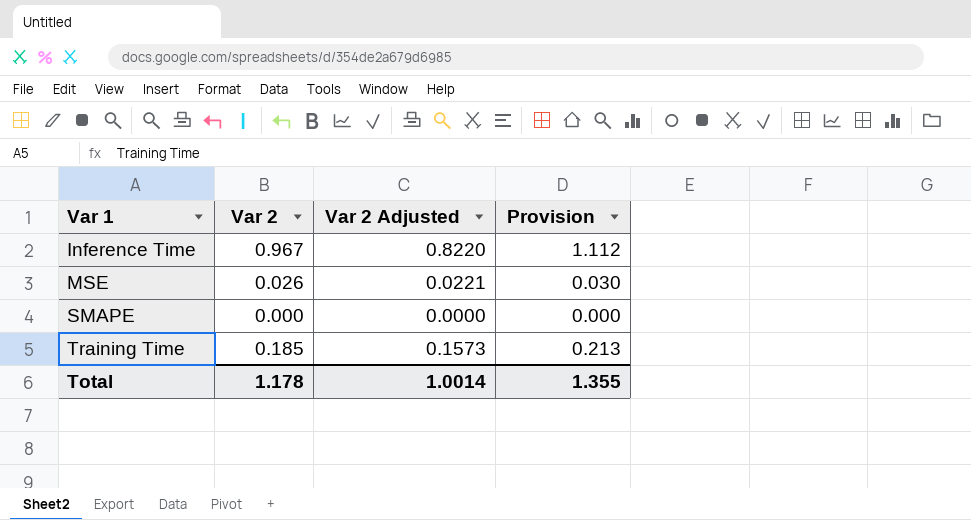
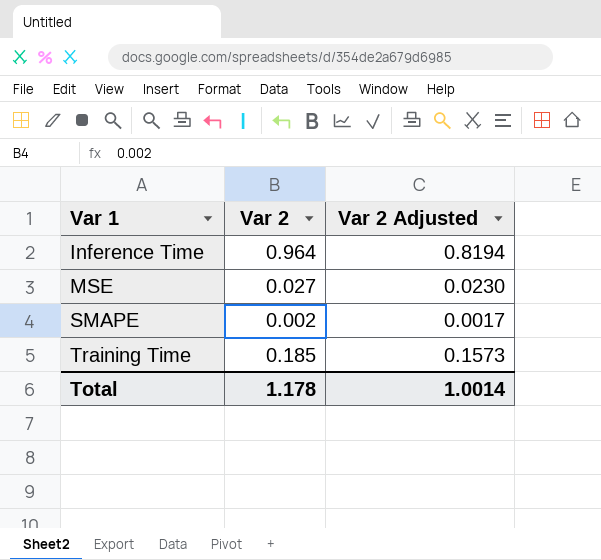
column Provision | formula: [Var 2] * 1.15 -> none
Inference Time | Var 2: 0.967 -> 0.964
Inference Time | Var 2 Adjusted: 0.8220 -> 0.8194
MSE | Var 2: 0.026 -> 0.027
MSE | Var 2 Adjusted: 0.0221 -> 0.0230
SMAPE | Var 2: 0.000 -> 0.002
SMAPE | Var 2 Adjusted: 0.0000 -> 0.0017

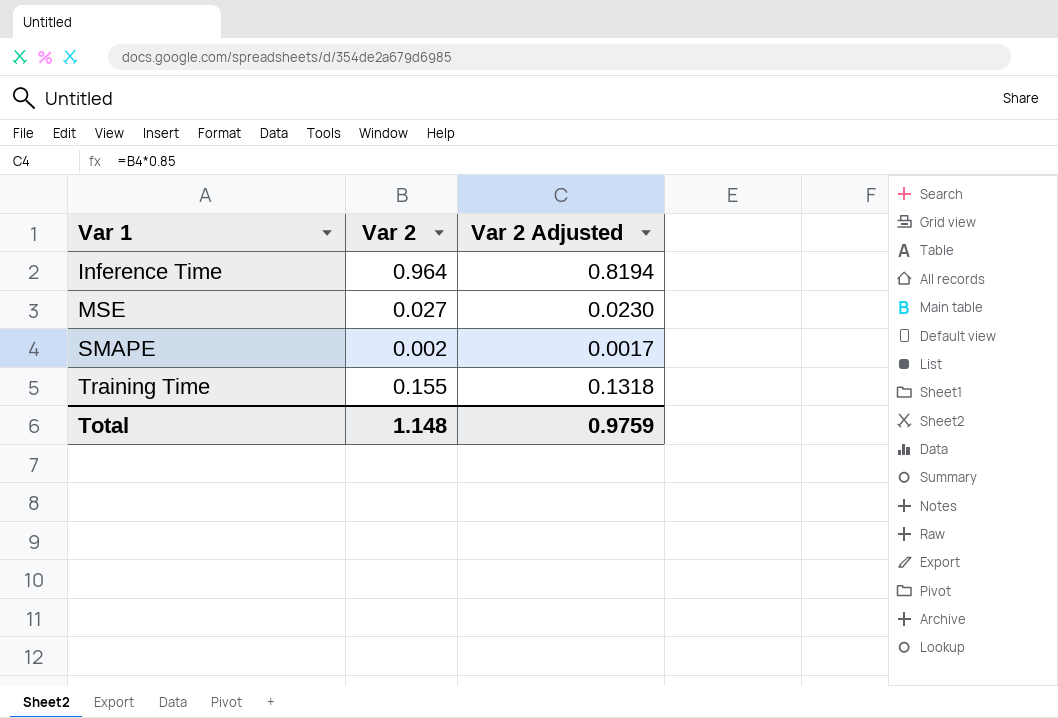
Training Time | Var 2: 0.185 -> 0.155
Training Time | Var 2 Adjusted: 0.1573 -> 0.1318
Total | Var 2: 1.178 -> 1.148
Total | Var 2 Adjusted: 1.0014 -> 0.9759

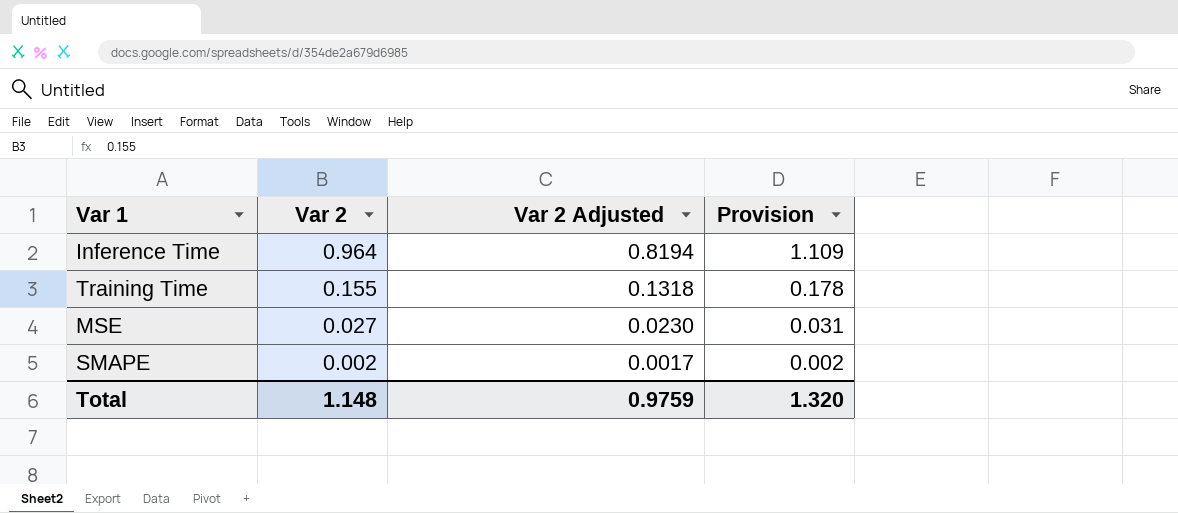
row order: Var 1 ascending -> Var 2 descending
column Provision | formula: none -> [Var 2] * 1.15

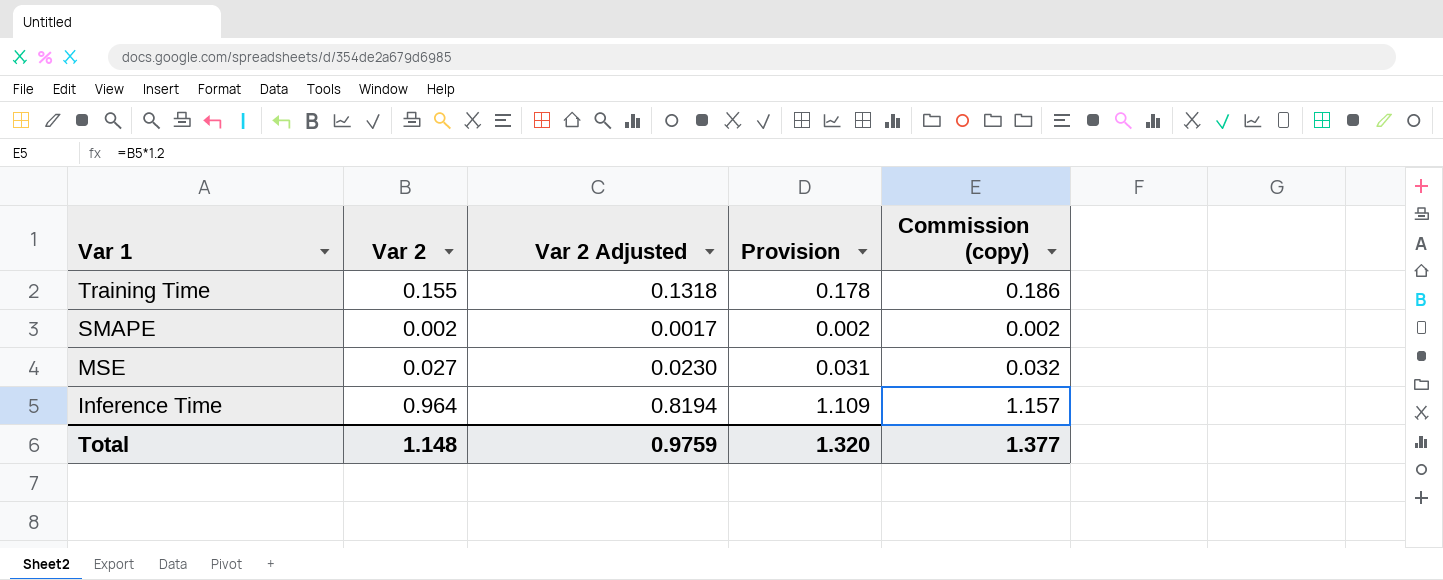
row order: Var 2 descending -> Var 1 descending
column Commission (copy) | formula: none -> [Var 2] * 1.2

